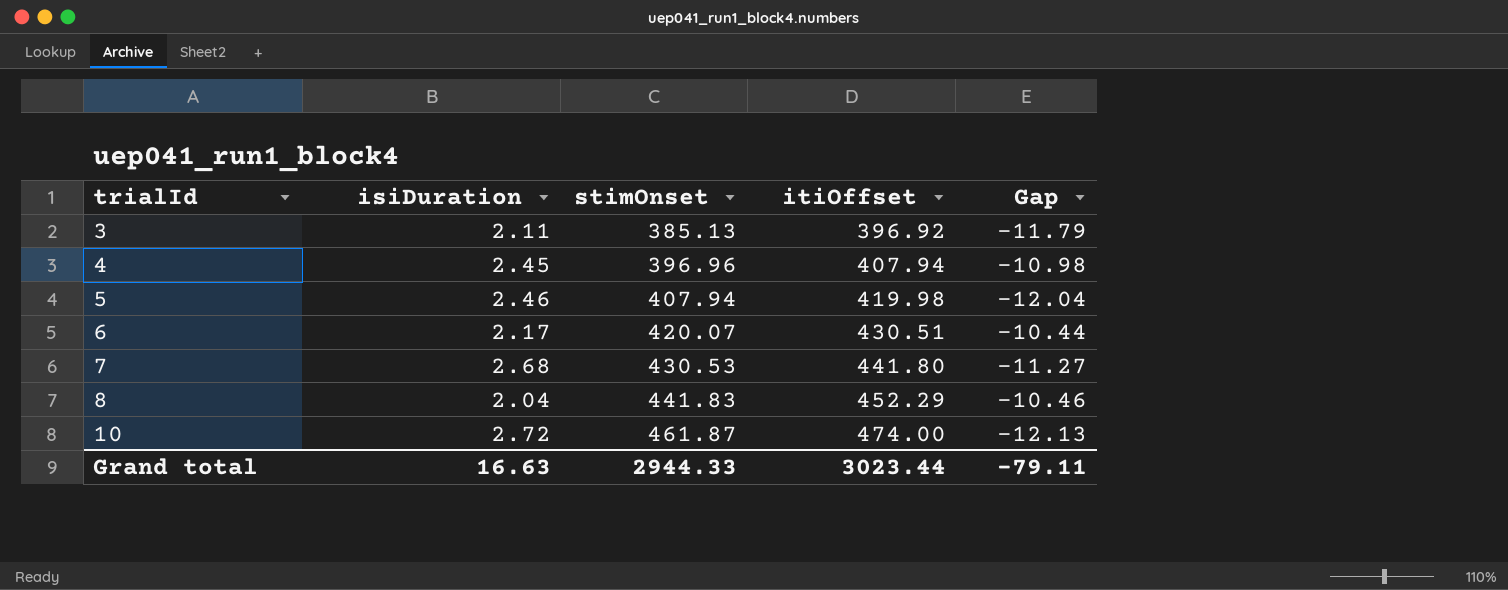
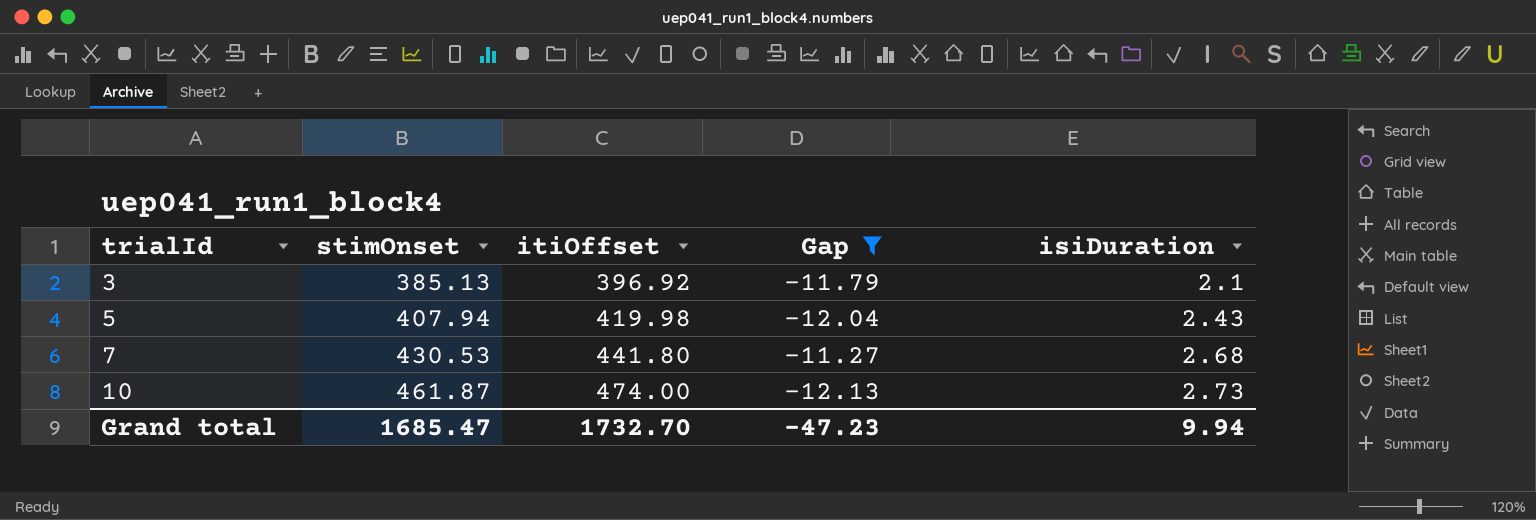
filter: none -> Gap <= -11.27
column isiDuration | position: 2 -> 5
3 | isiDuration: 2.11 -> 2.1
5 | isiDuration: 2.46 -> 2.43
10 | isiDuration: 2.72 -> 2.73
Grand total | stimOnset: 2944.33 -> 1685.47
Grand total | itiOffset: 3023.44 -> 1732.70
Grand total | Gap: -79.11 -> -47.23
Grand total | isiDuration: 16.63 -> 9.94

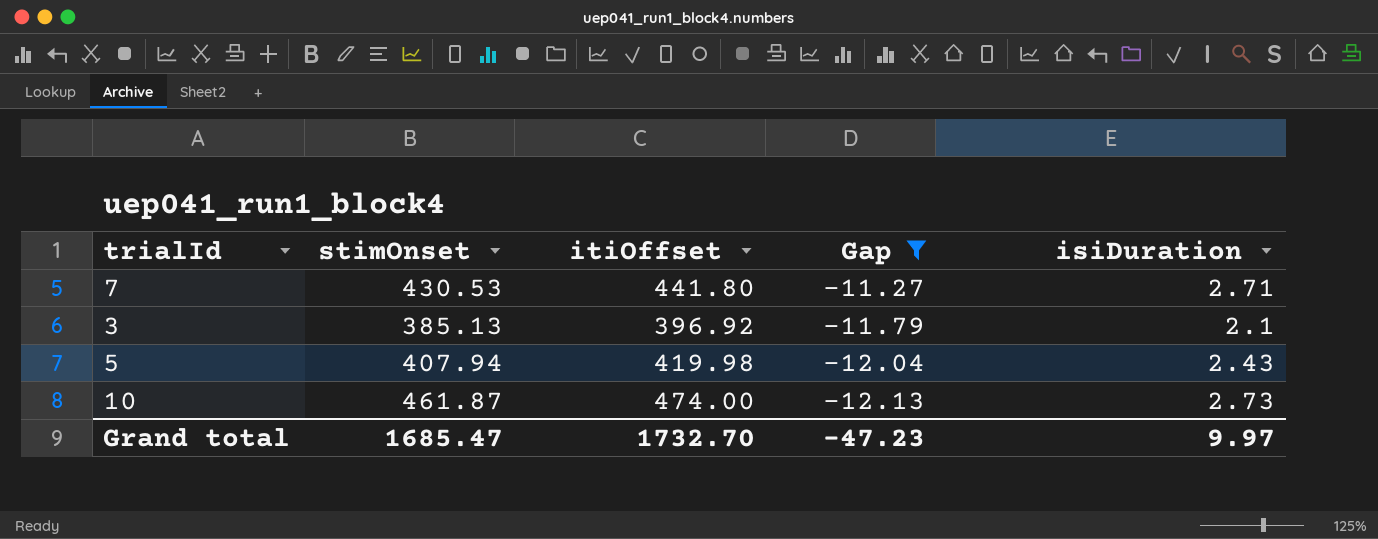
row order: trialId ascending -> Gap descending
7 | isiDuration: 2.68 -> 2.71
Grand total | isiDuration: 9.94 -> 9.97

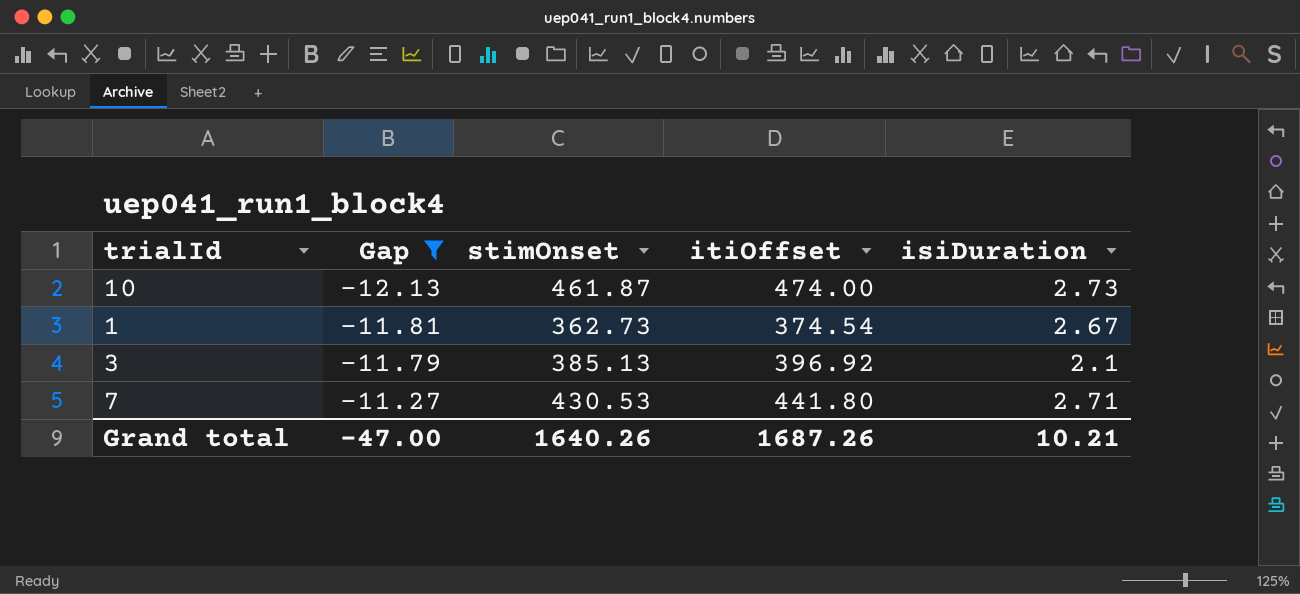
row order: Gap descending -> Gap ascending
column Gap | position: 4 -> 2
row 5: 407.94 | 419.98 | -12.04 | 2.43 -> none
row 1: none -> -11.81 | 362.73 | 374.54 | 2.67
Grand total | Gap: -47.23 -> -47.00
Grand total | stimOnset: 1685.47 -> 1640.26
Grand total | itiOffset: 1732.70 -> 1687.26
Grand total | isiDuration: 9.97 -> 10.21

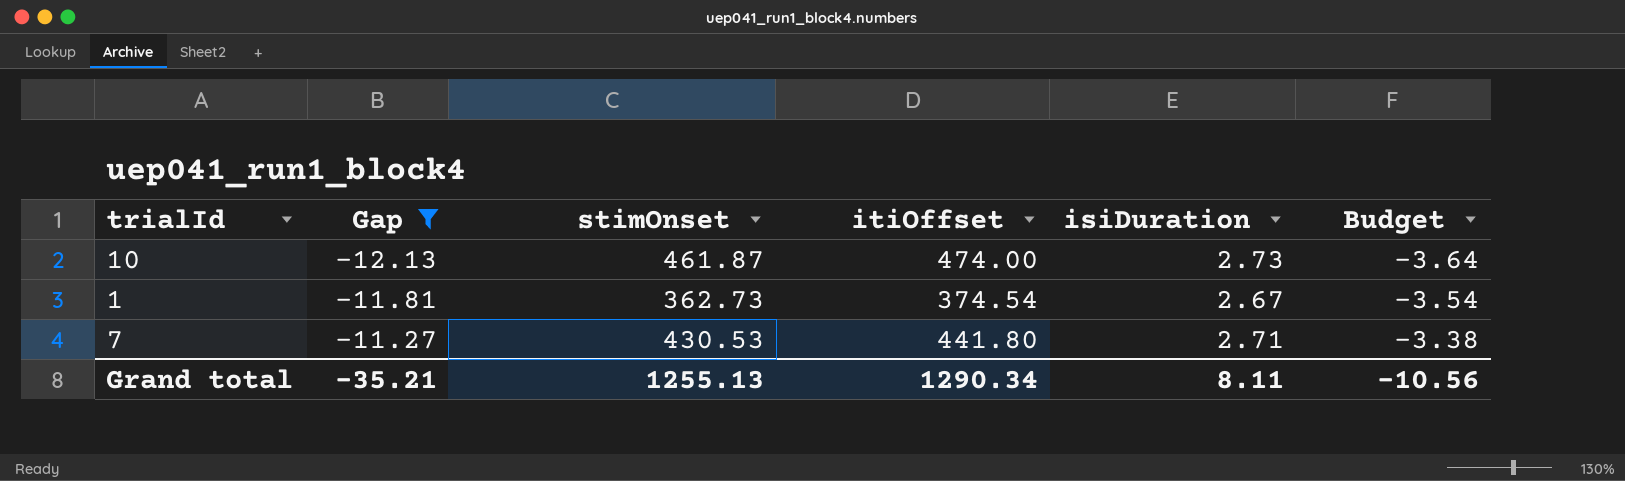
column Budget | formula: none -> [Gap] * 0.3
row 3: -11.79 | 385.13 | 396.92 | 2.1 -> none
Grand total | Gap: -47.00 -> -35.21
Grand total | stimOnset: 1640.26 -> 1255.13
Grand total | itiOffset: 1687.26 -> 1290.34
Grand total | isiDuration: 10.21 -> 8.11

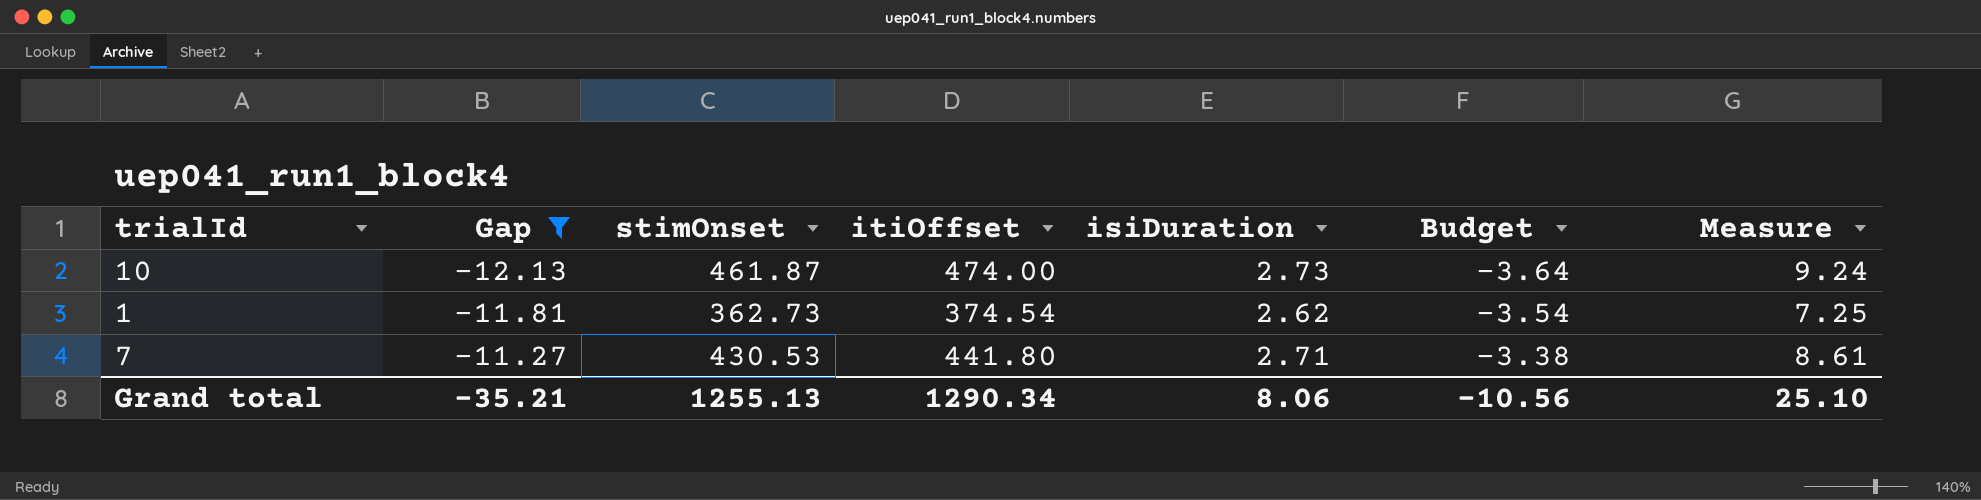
column Measure | formula: none -> [stimOnset] * 0.02
1 | isiDuration: 2.67 -> 2.62
Grand total | isiDuration: 8.11 -> 8.06

